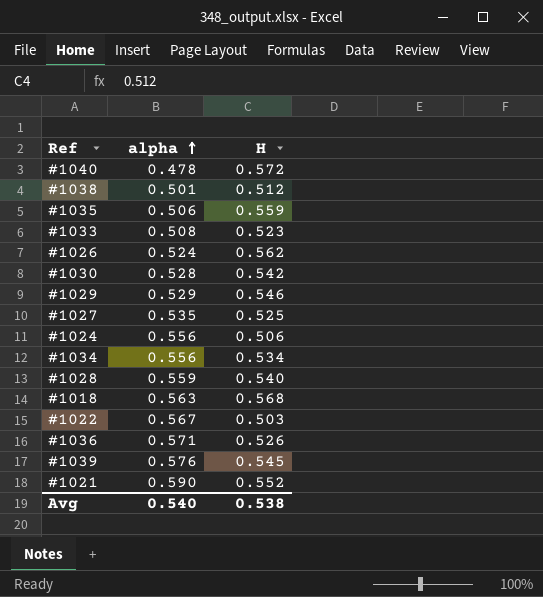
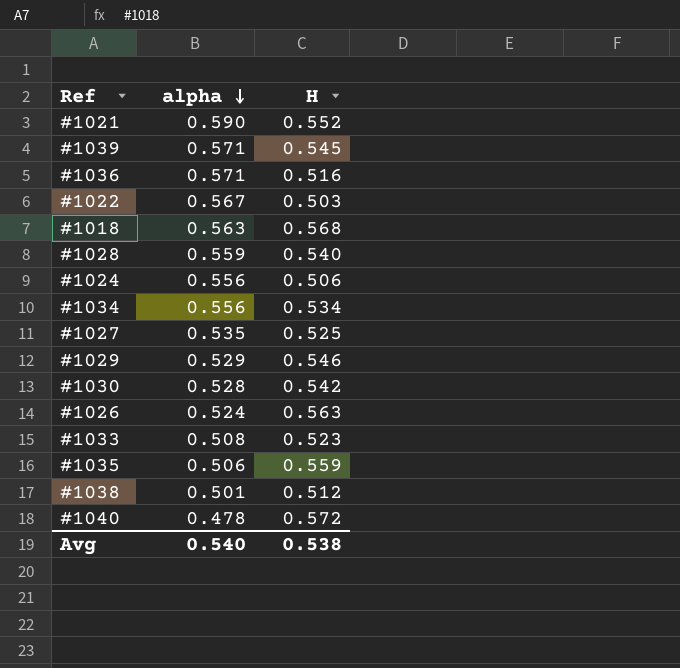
row order: alpha ascending -> alpha descending
#1039 | alpha: 0.576 -> 0.571
#1036 | H: 0.526 -> 0.516
#1026 | H: 0.562 -> 0.563

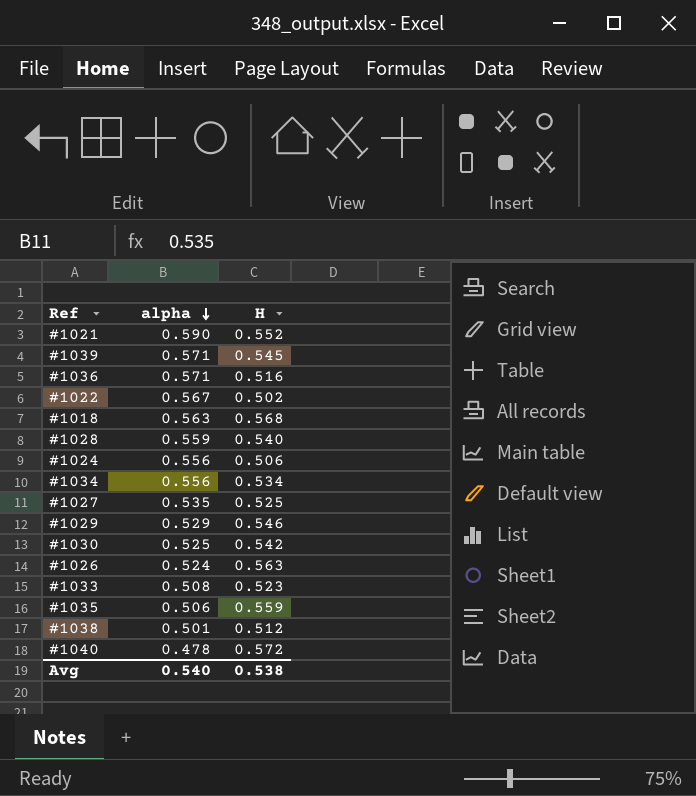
#1022 | H: 0.503 -> 0.502
#1030 | alpha: 0.528 -> 0.525

